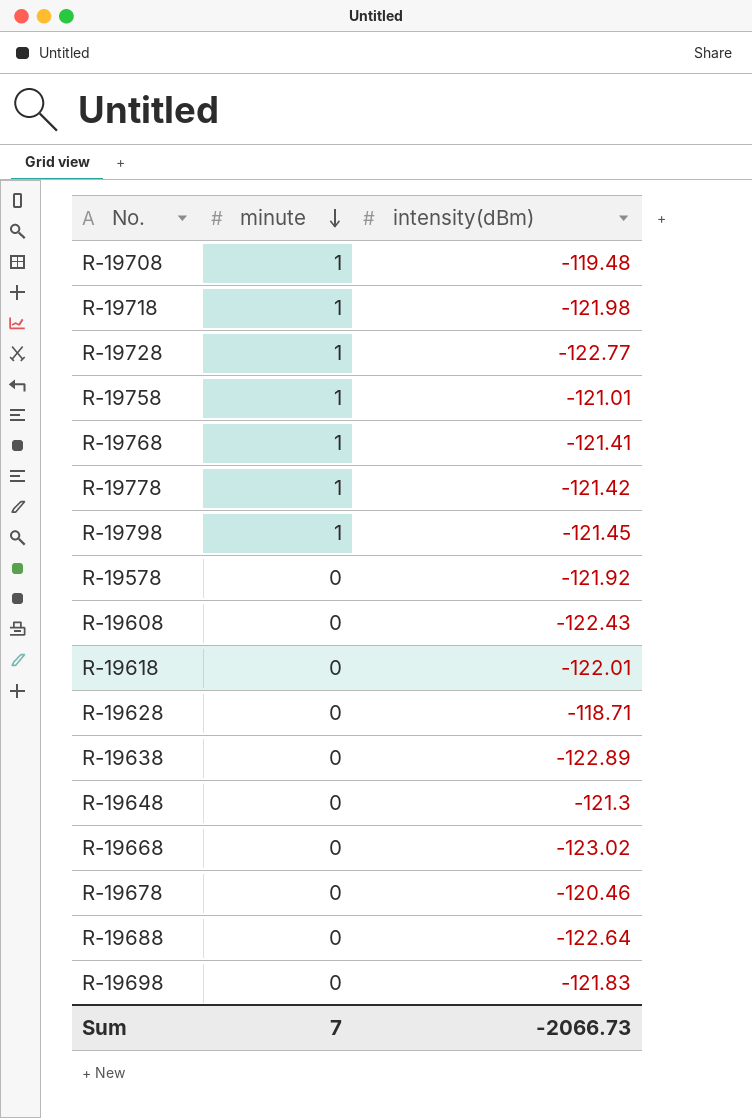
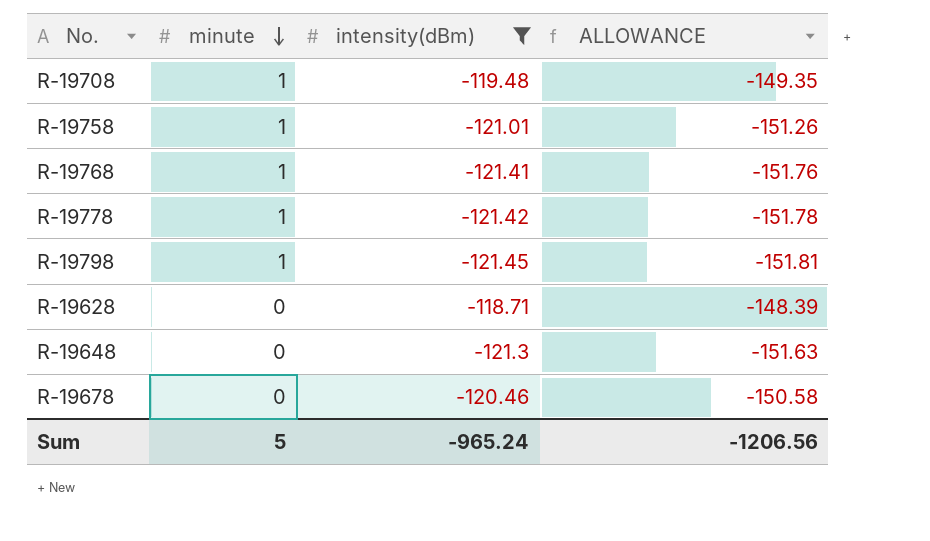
filter: none -> intensity(dBm) >= -121.45
column ALLOWANCE | formula: none -> [intensity(dBm)] * 1.25
Sum | minute: 7 -> 5
Sum | intensity(dBm): -2066.73 -> -965.24

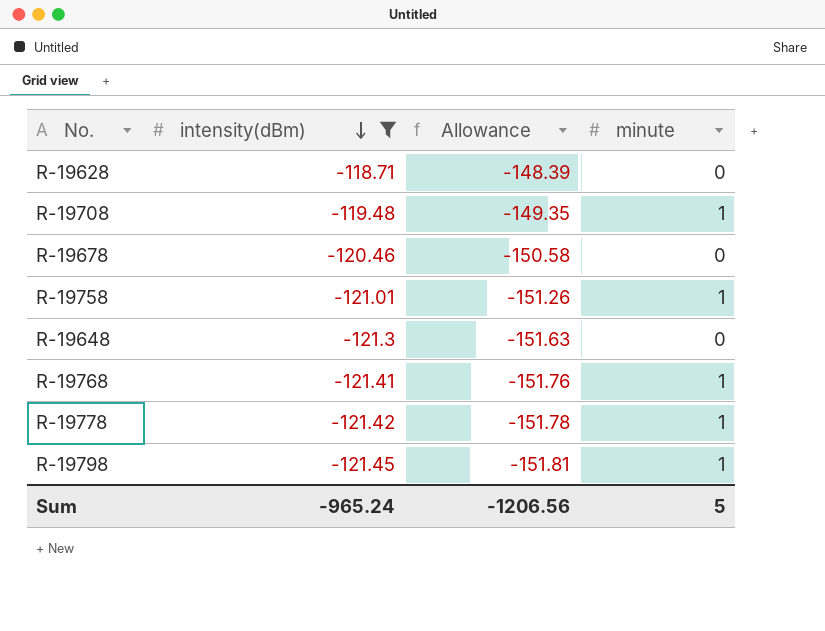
row order: minute descending -> intensity(dBm) descending
column name: ALLOWANCE -> Allowance
column minute | position: 2 -> 4

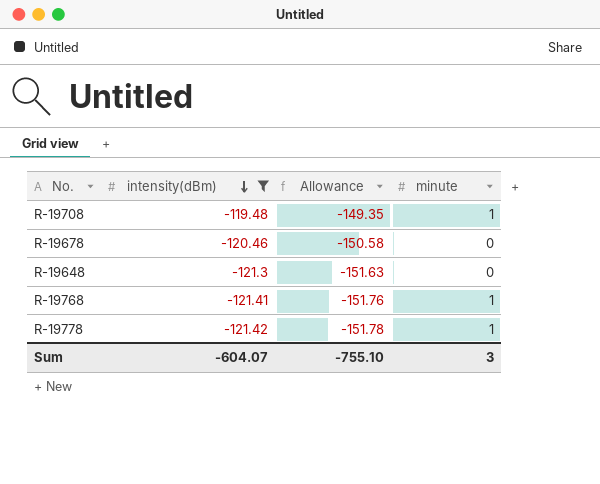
row R-19628: -118.71 | -148.39 | 0 -> none
row R-19758: -121.01 | -151.26 | 1 -> none
row R-19798: -121.45 | -151.81 | 1 -> none
Sum | intensity(dBm): -965.24 -> -604.07
Sum | Allowance: -1206.56 -> -755.10
Sum | minute: 5 -> 3

